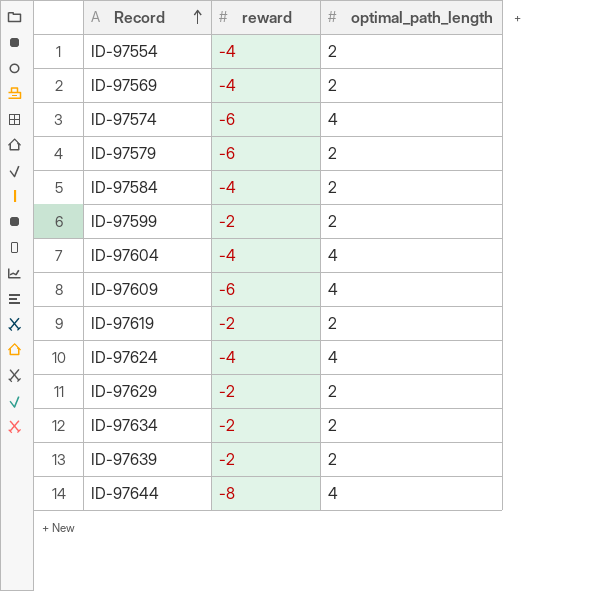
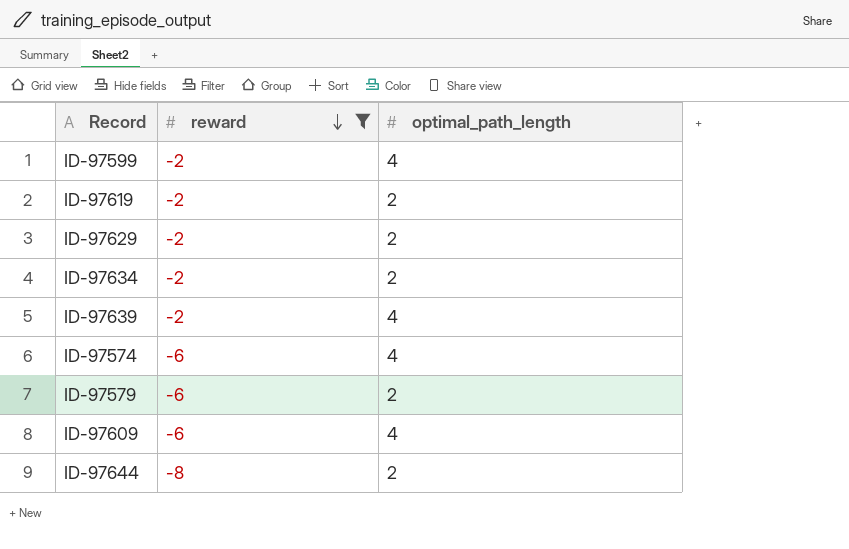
filter: none -> reward != -4
row order: Record ascending -> reward descending
ID-97599 | optimal_path_length: 2 -> 4
ID-97639 | optimal_path_length: 2 -> 4
ID-97644 | optimal_path_length: 4 -> 2

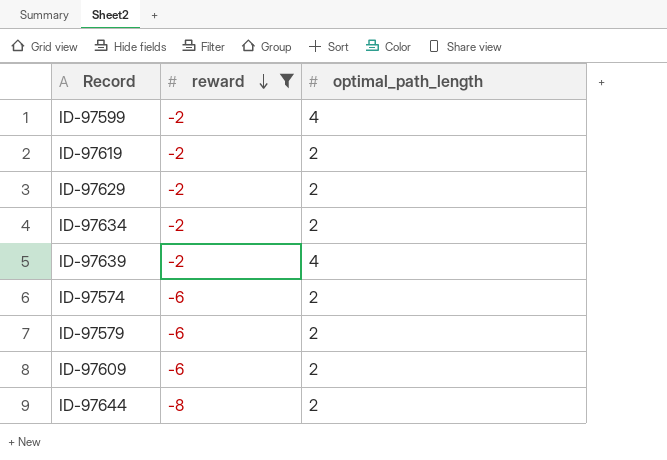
ID-97574 | optimal_path_length: 4 -> 2
ID-97609 | optimal_path_length: 4 -> 2

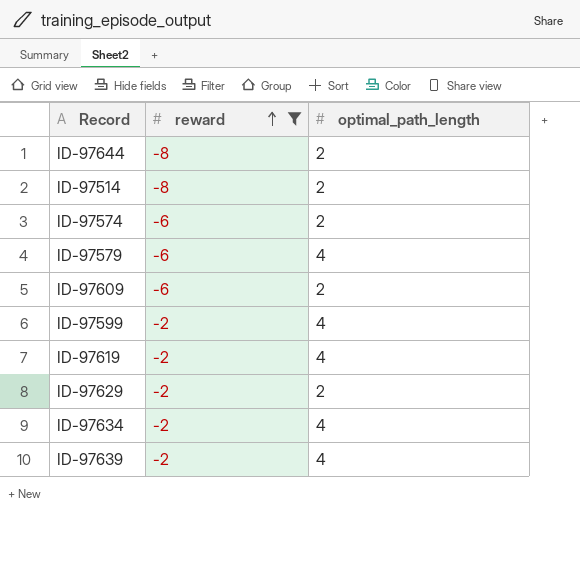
row order: reward descending -> reward ascending
row ID-97514: none -> -8 | 2
ID-97579 | optimal_path_length: 2 -> 4
ID-97619 | optimal_path_length: 2 -> 4
ID-97634 | optimal_path_length: 2 -> 4

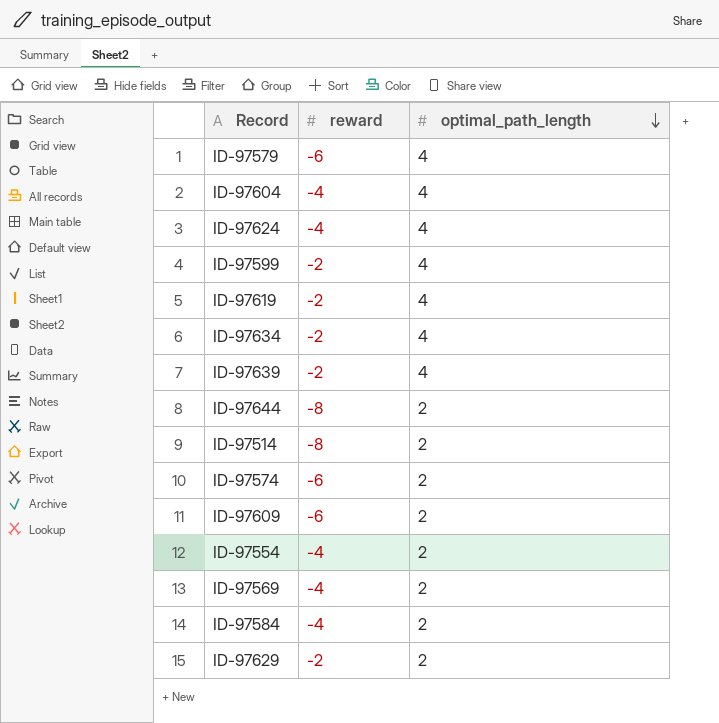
filter: reward != -4 -> none
row order: reward ascending -> optimal_path_length descending

